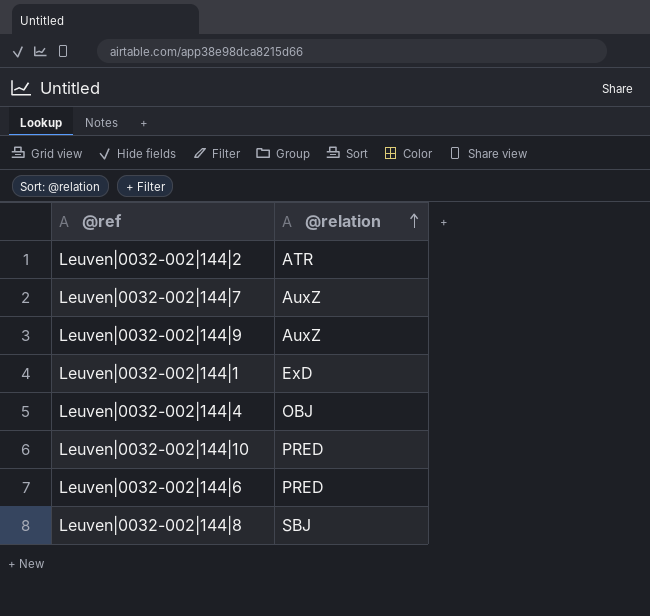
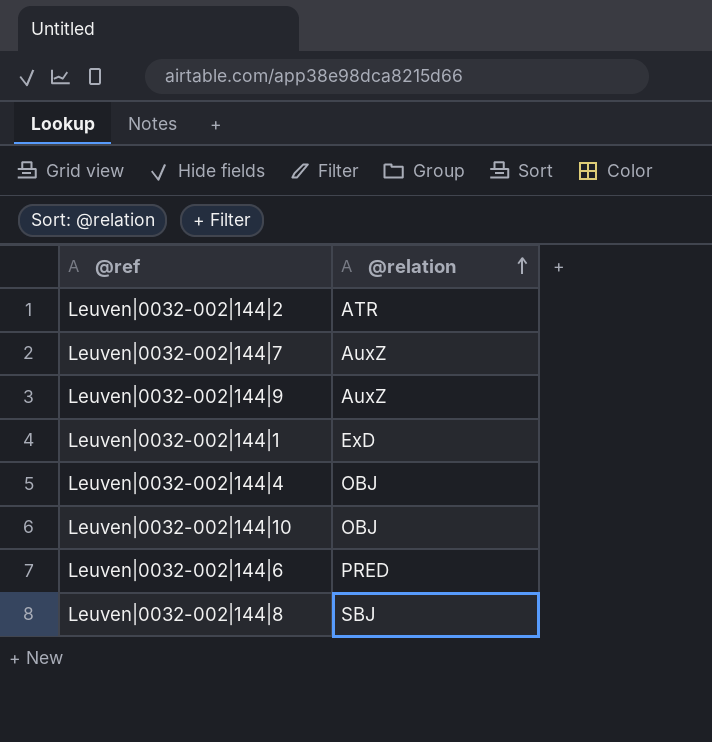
Leuven|0032-002|144|10 | @relation: PRED -> OBJ

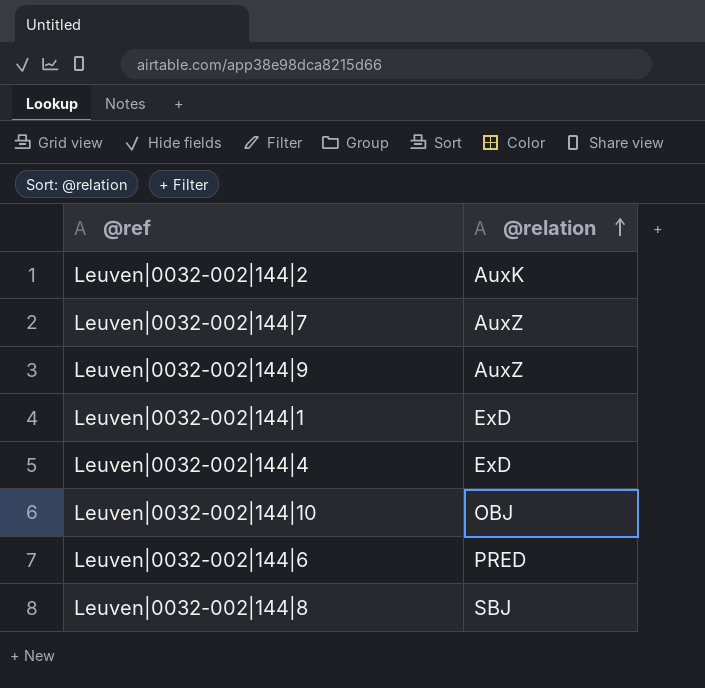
Leuven|0032-002|144|2 | @relation: ATR -> AuxK
Leuven|0032-002|144|4 | @relation: OBJ -> ExD

